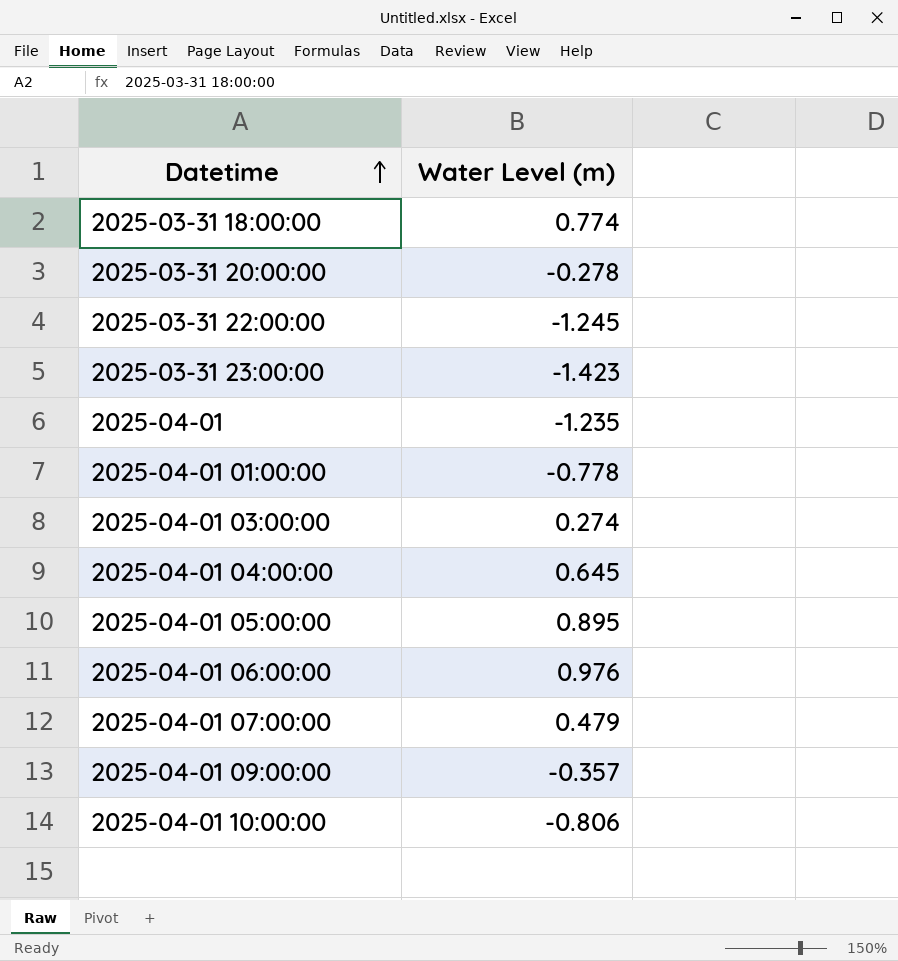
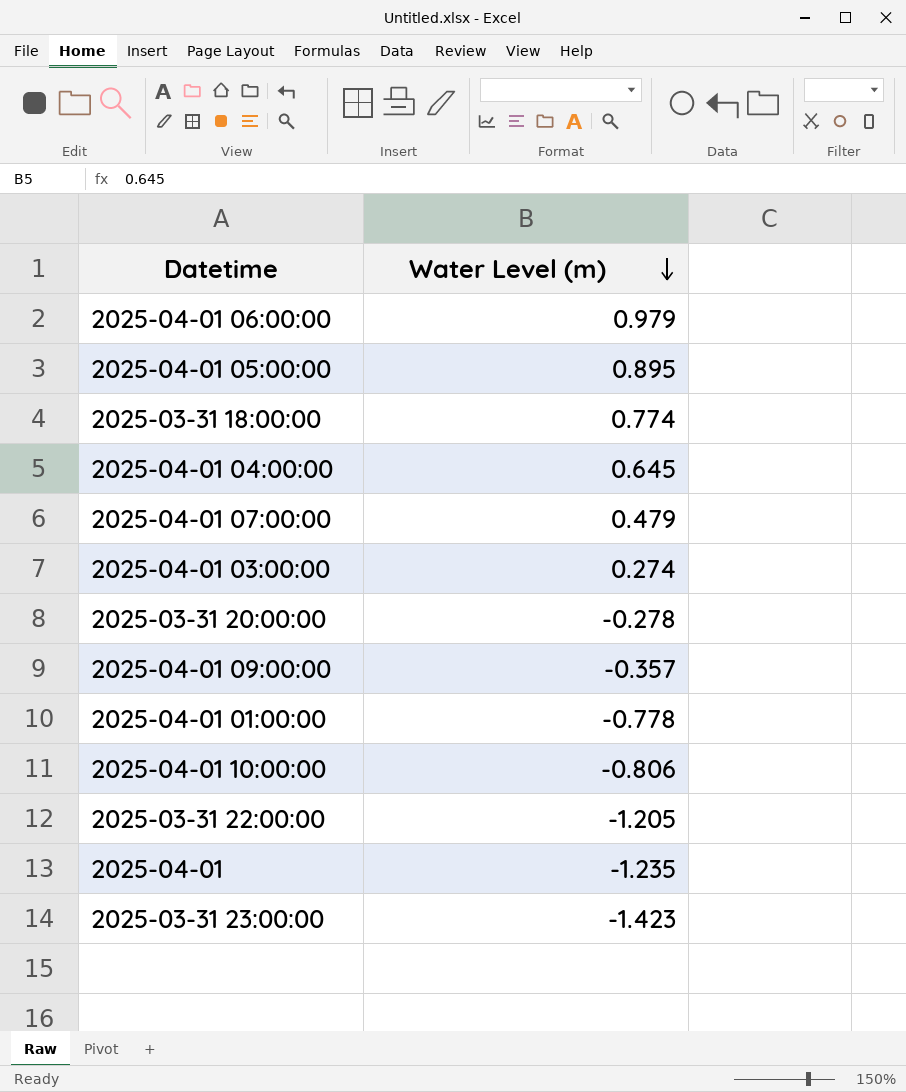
row order: Datetime ascending -> Water Level (m) descending
2025-04-01 06:00:00 | Water Level (m): 0.976 -> 0.979
2025-03-31 22:00:00 | Water Level (m): -1.245 -> -1.205

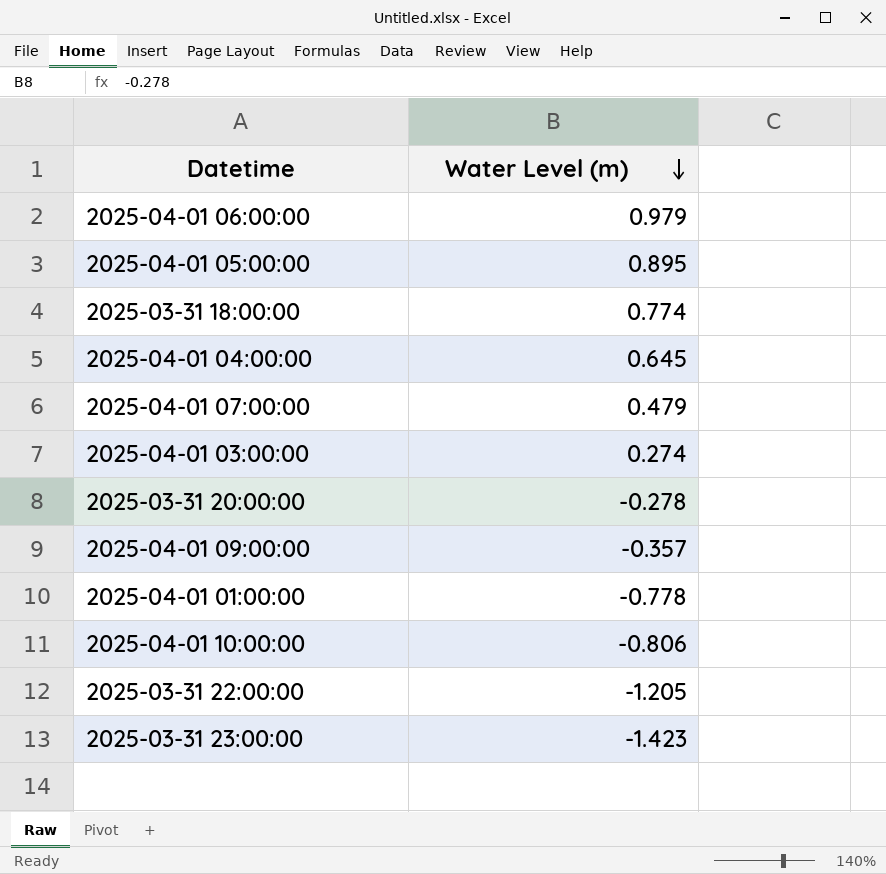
row 2025-04-01: -1.235 -> none

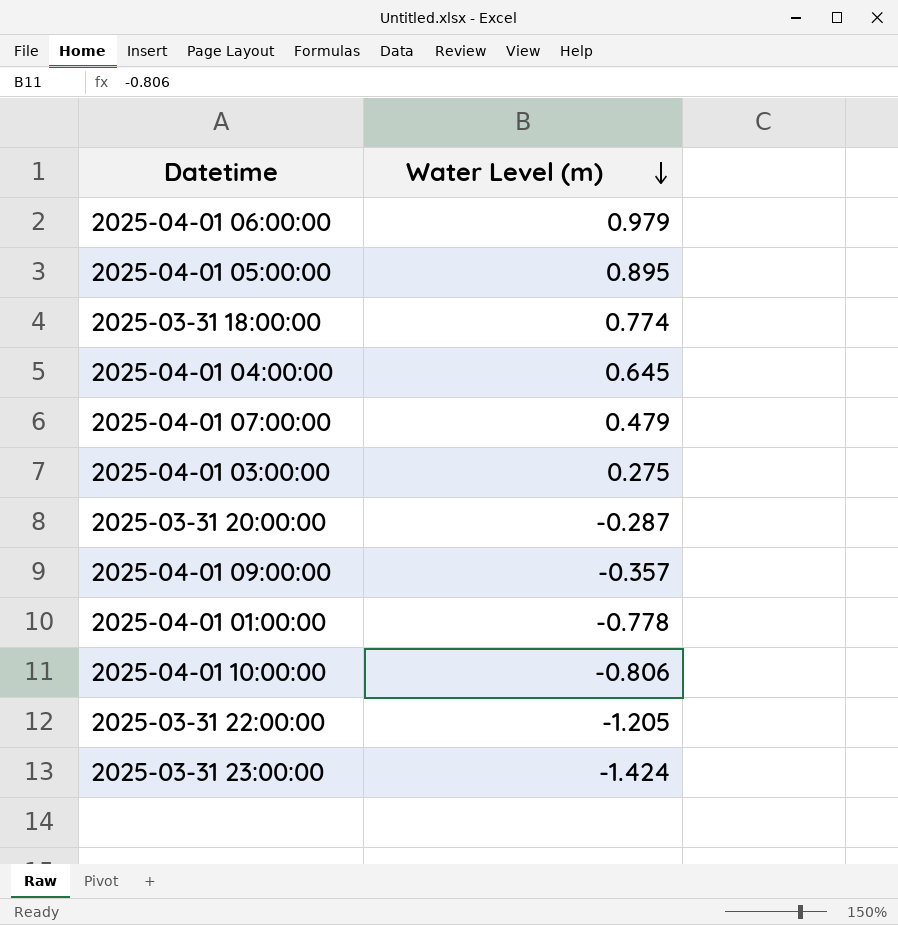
2025-04-01 03:00:00 | Water Level (m): 0.274 -> 0.275
2025-03-31 20:00:00 | Water Level (m): -0.278 -> -0.287
2025-03-31 23:00:00 | Water Level (m): -1.423 -> -1.424

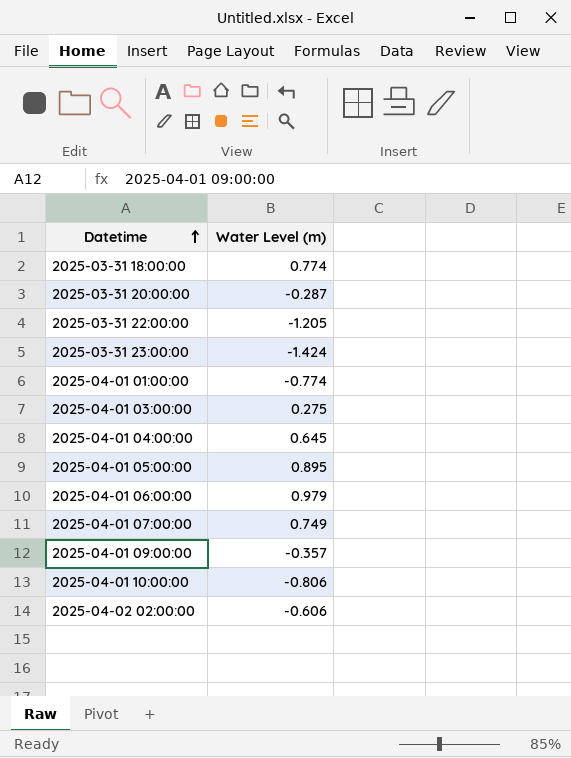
row order: Water Level (m) descending -> Datetime ascending
2025-04-01 01:00:00 | Water Level (m): -0.778 -> -0.774
2025-04-01 07:00:00 | Water Level (m): 0.479 -> 0.749
row 2025-04-02 02:00:00: none -> -0.606

